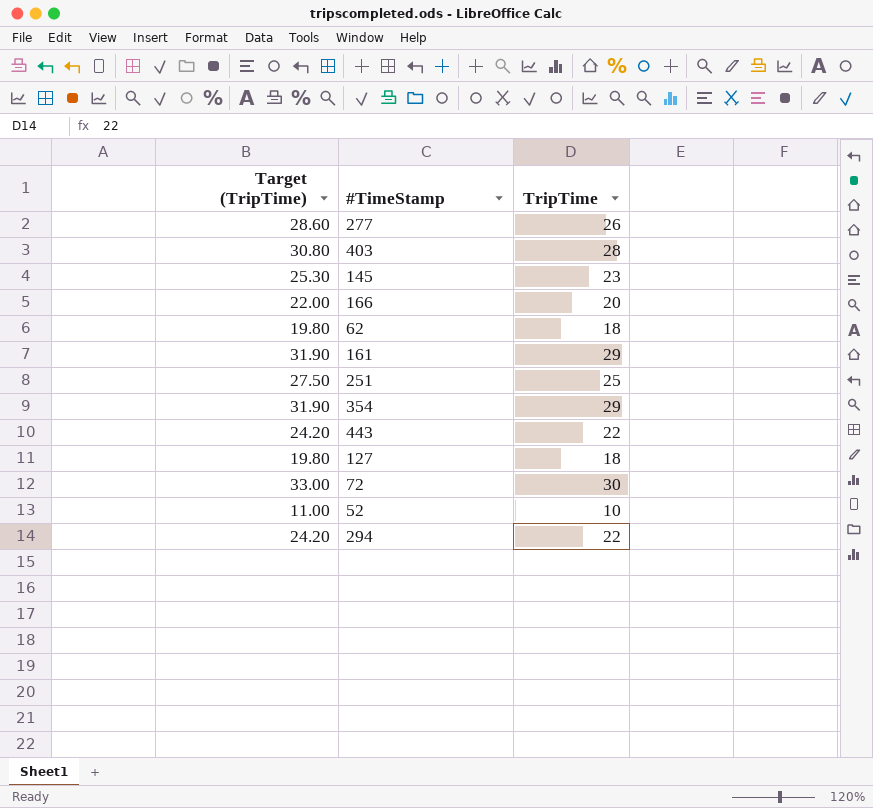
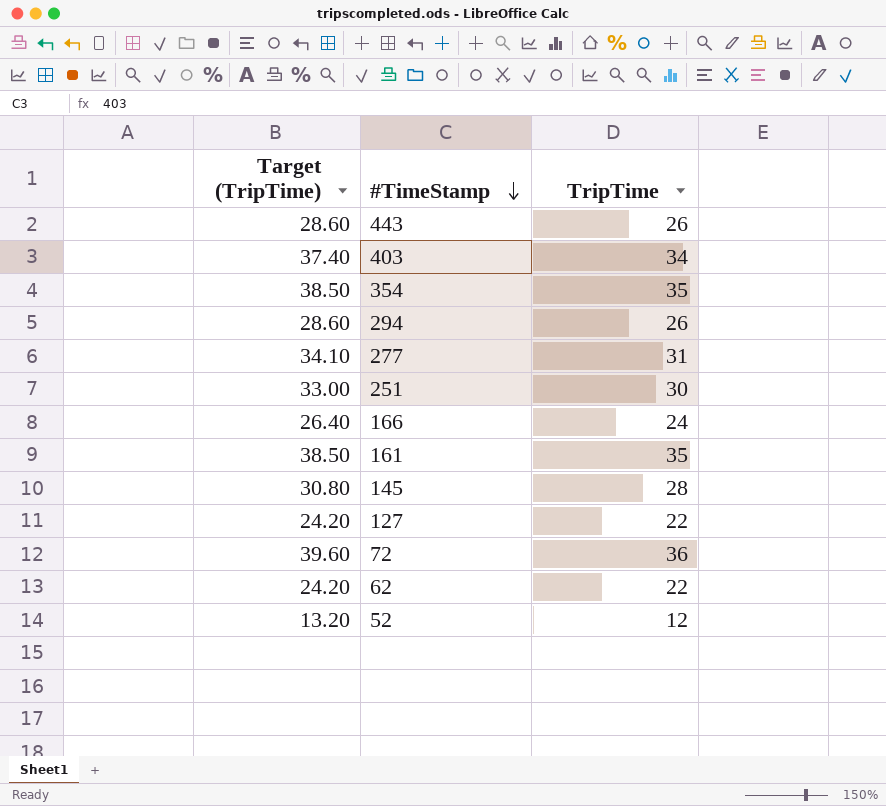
row order: none -> #TimeStamp descending
443 | Target (TripTime): 24.20 -> 28.60
443 | TripTime: 22 -> 26
403 | Target (TripTime): 30.80 -> 37.40
403 | TripTime: 28 -> 34
354 | Target (TripTime): 31.90 -> 38.50
354 | TripTime: 29 -> 35
294 | Target (TripTime): 24.20 -> 28.60
294 | TripTime: 22 -> 26
277 | Target (TripTime): 28.60 -> 34.10
277 | TripTime: 26 -> 31
251 | Target (TripTime): 27.50 -> 33.00
251 | TripTime: 25 -> 30
166 | Target (TripTime): 22.00 -> 26.40
166 | TripTime: 20 -> 24
161 | Target (TripTime): 31.90 -> 38.50
161 | TripTime: 29 -> 35
145 | Target (TripTime): 25.30 -> 30.80
145 | TripTime: 23 -> 28
127 | Target (TripTime): 19.80 -> 24.20
127 | TripTime: 18 -> 22
72 | Target (TripTime): 33.00 -> 39.60
72 | TripTime: 30 -> 36
62 | Target (TripTime): 19.80 -> 24.20
62 | TripTime: 18 -> 22
52 | Target (TripTime): 11.00 -> 13.20
52 | TripTime: 10 -> 12

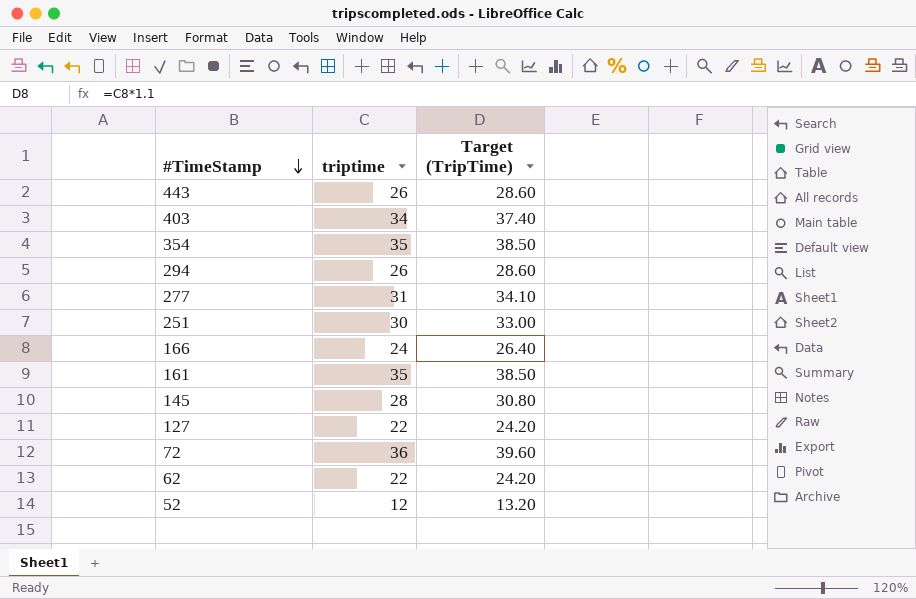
column name: TripTime -> triptime
column Target (TripTime) | position: 1 -> 3

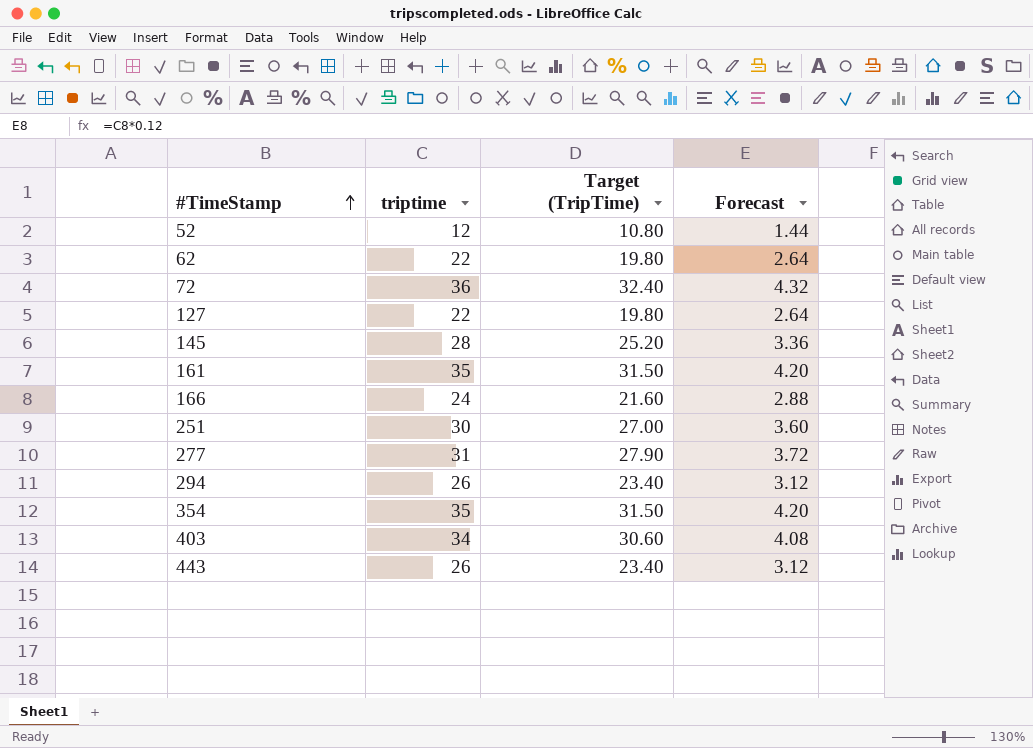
row order: #TimeStamp descending -> #TimeStamp ascending
column Target (TripTime) | formula: [triptime] * 1.1 -> [triptime] * 0.9
column Forecast | formula: none -> [triptime] * 0.12

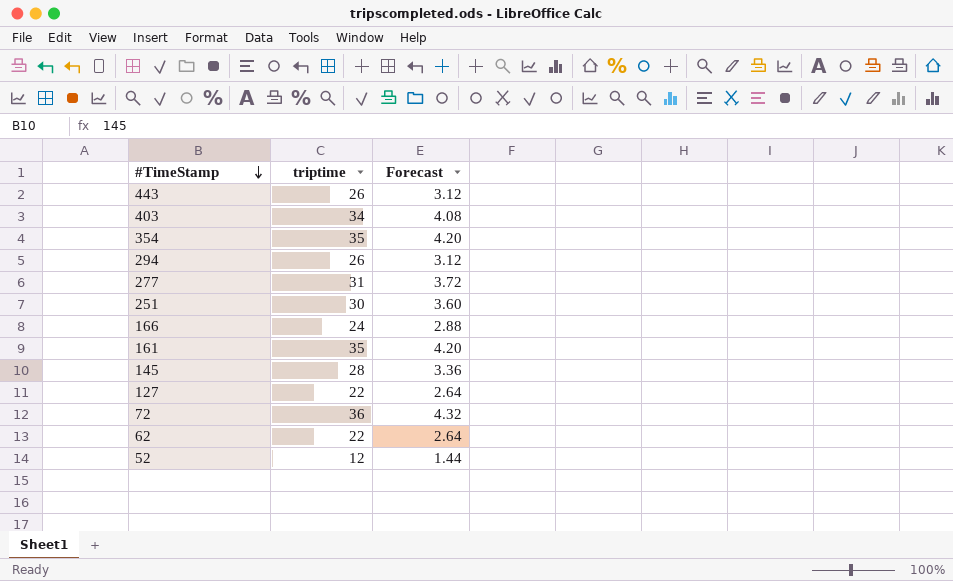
row order: #TimeStamp ascending -> #TimeStamp descending
column Target (TripTime) | formula: [triptime] * 0.9 -> none

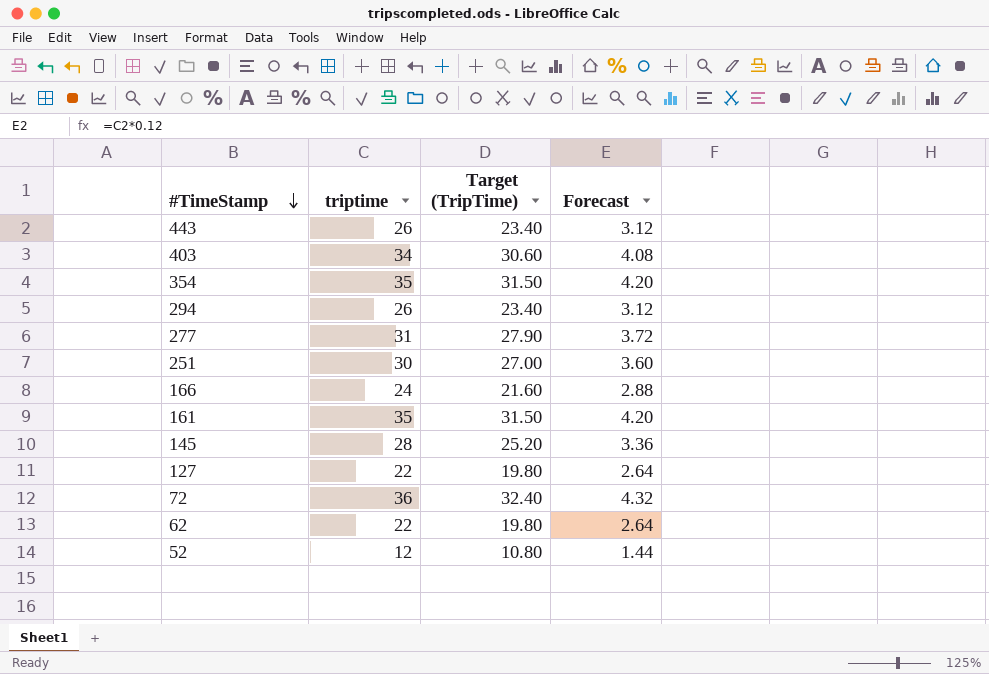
column Target (TripTime) | formula: none -> [triptime] * 0.9

